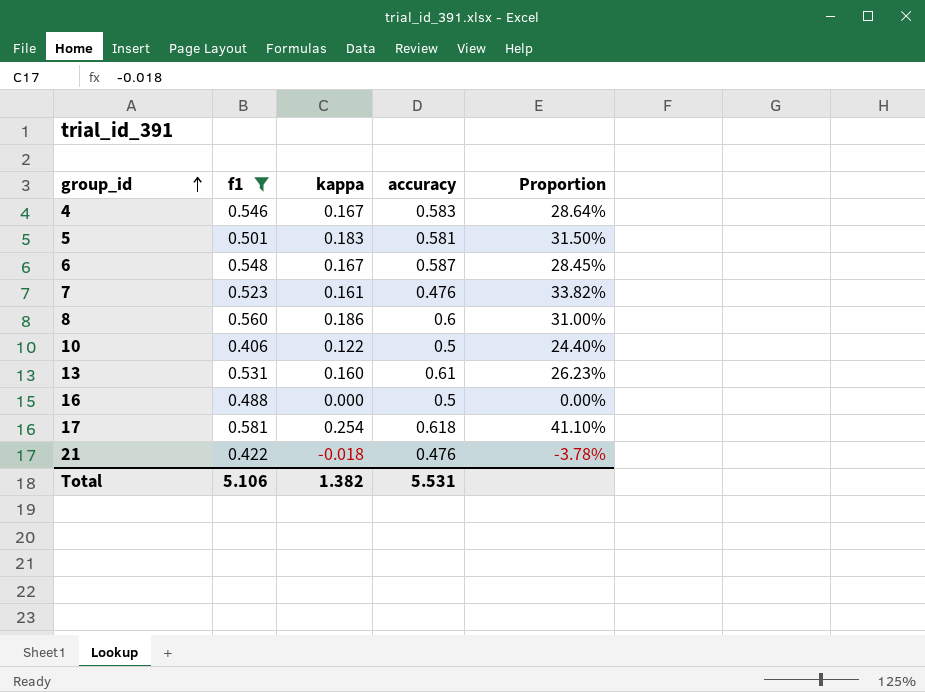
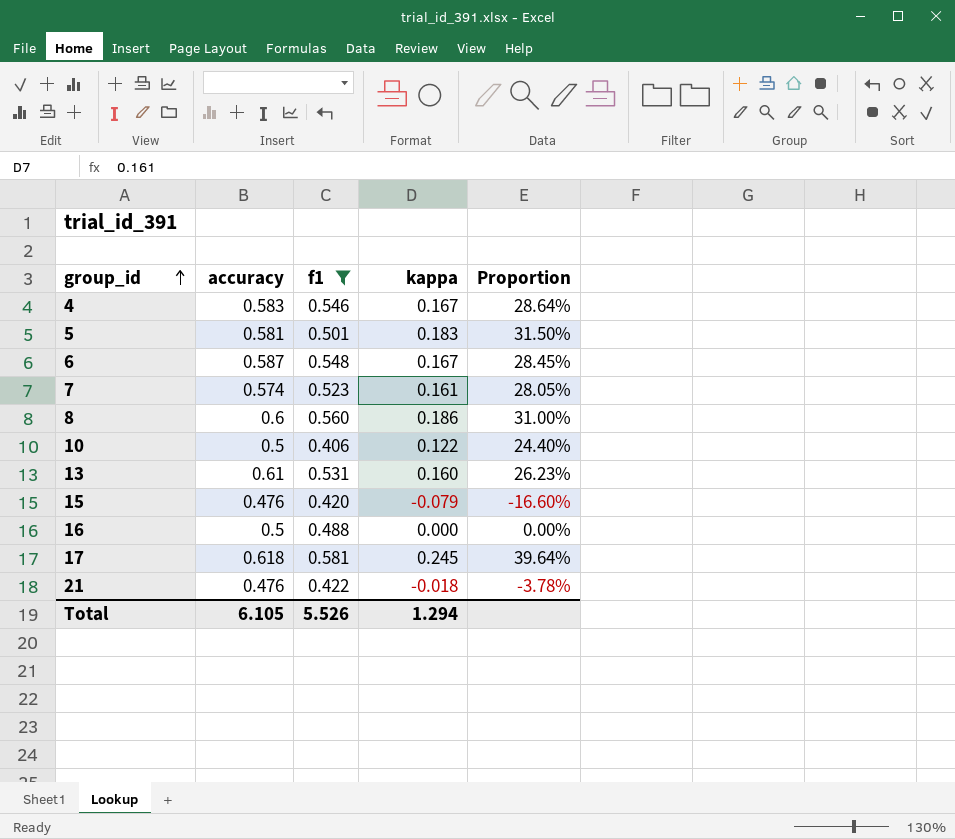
column accuracy | position: 4 -> 2
7 | accuracy: 0.476 -> 0.574
7 | Proportion: 33.82% -> 28.05%
row 15: none -> 0.476 | 0.420 | -0.079 | -16.60%
17 | kappa: 0.254 -> 0.245
17 | Proportion: 41.10% -> 39.64%
Total | accuracy: 5.531 -> 6.105
Total | f1: 5.106 -> 5.526
Total | kappa: 1.382 -> 1.294

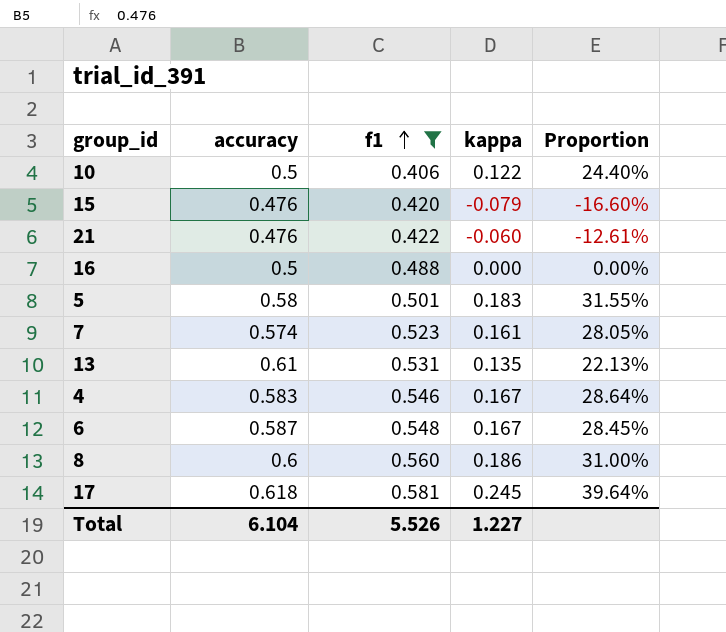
row order: group_id ascending -> f1 ascending
21 | kappa: -0.018 -> -0.060
21 | Proportion: -3.78% -> -12.61%
5 | accuracy: 0.581 -> 0.58
5 | Proportion: 31.50% -> 31.55%
13 | kappa: 0.160 -> 0.135
13 | Proportion: 26.23% -> 22.13%
Total | accuracy: 6.105 -> 6.104
Total | kappa: 1.294 -> 1.227

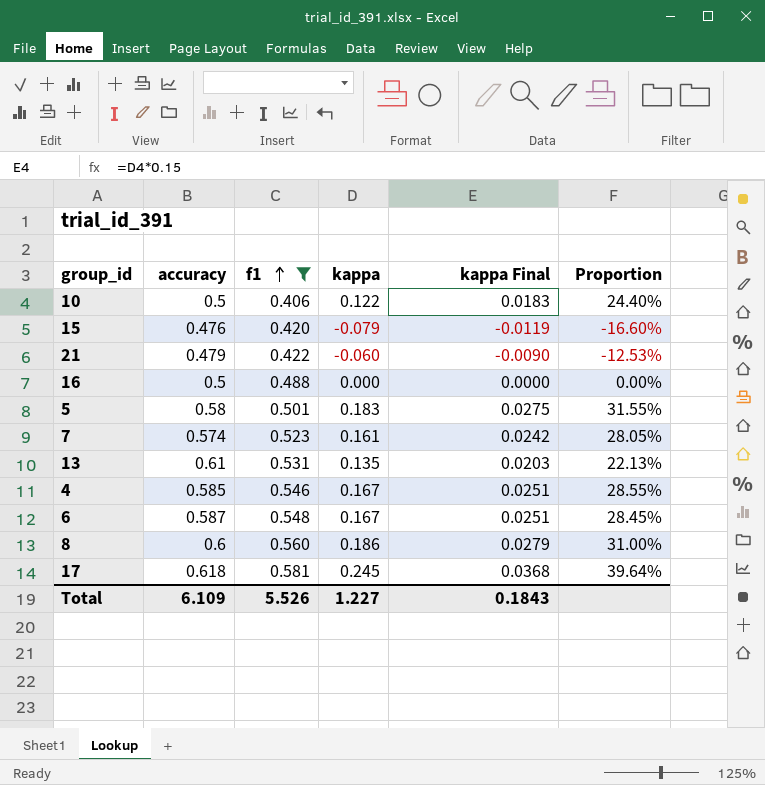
column kappa Final | formula: none -> [kappa] * 0.15
21 | accuracy: 0.476 -> 0.479
21 | Proportion: -12.61% -> -12.53%
4 | accuracy: 0.583 -> 0.585
4 | Proportion: 28.64% -> 28.55%
Total | accuracy: 6.104 -> 6.109

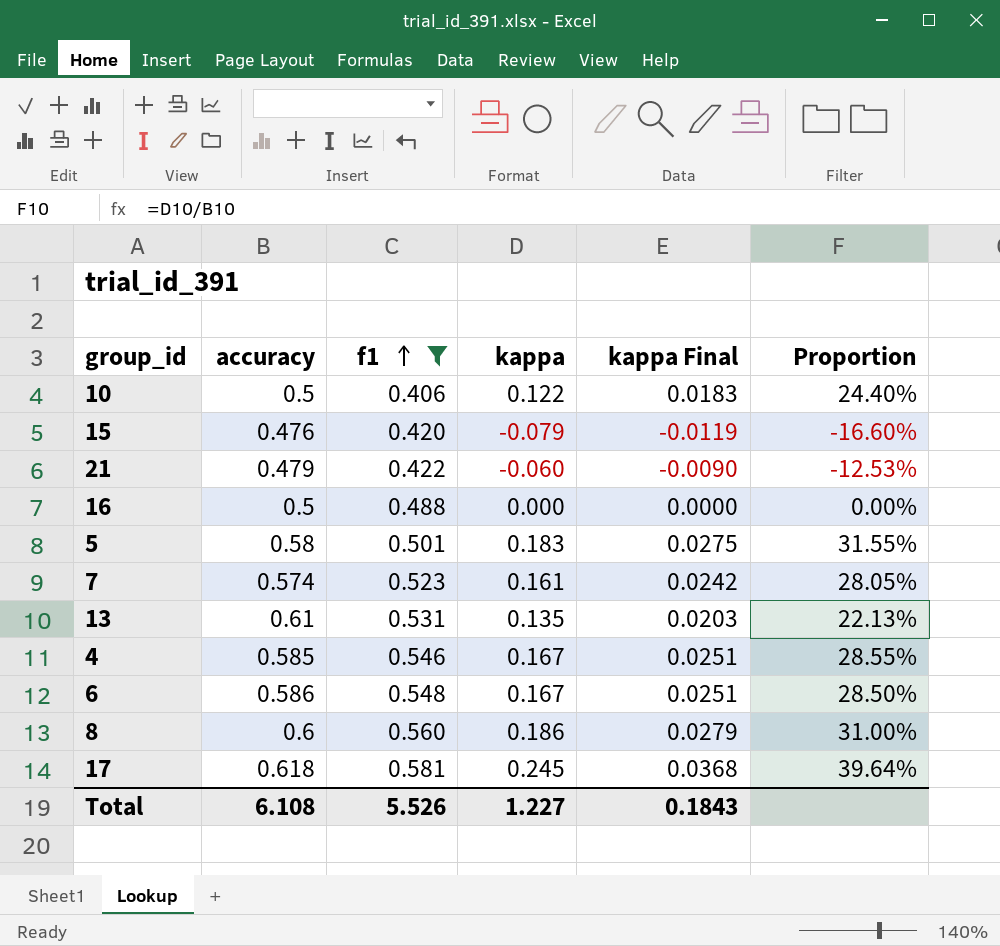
6 | accuracy: 0.587 -> 0.586
6 | Proportion: 28.45% -> 28.50%
Total | accuracy: 6.109 -> 6.108

